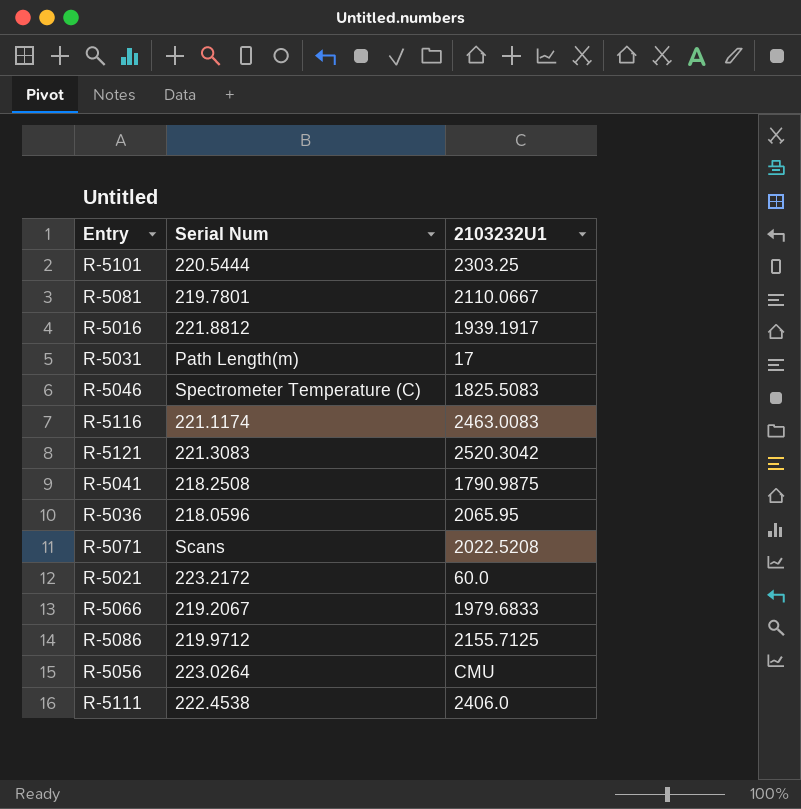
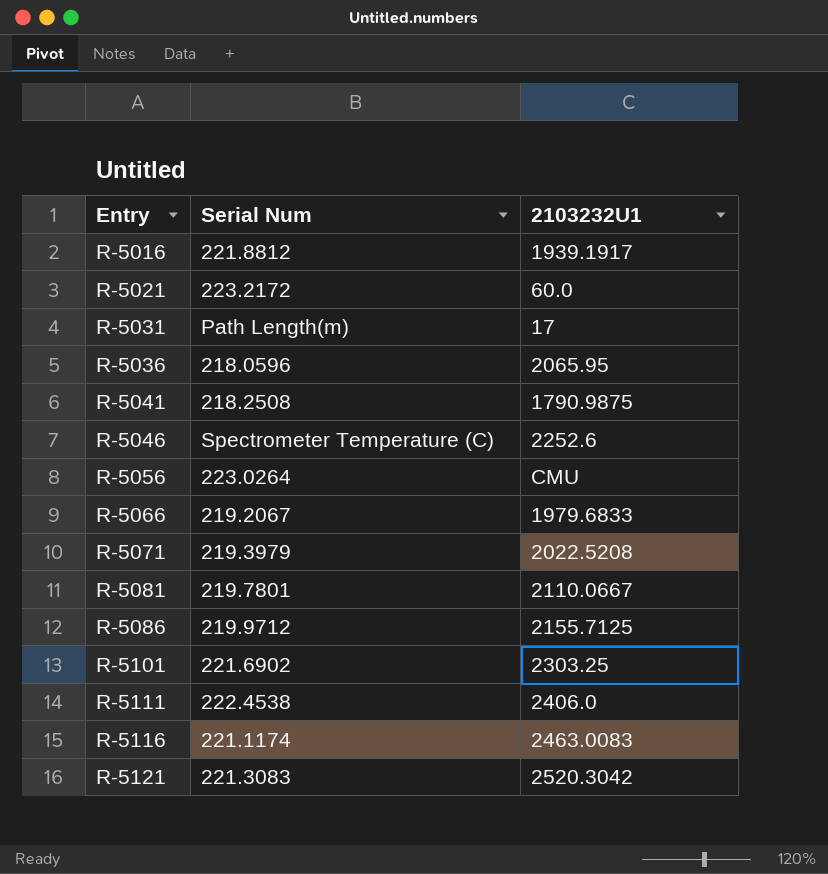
row order: none -> Entry ascending
R-5046 | 2103232U1: 1825.5083 -> 2252.6
R-5071 | Serial Num: Scans -> 219.3979
R-5101 | Serial Num: 220.5444 -> 221.6902

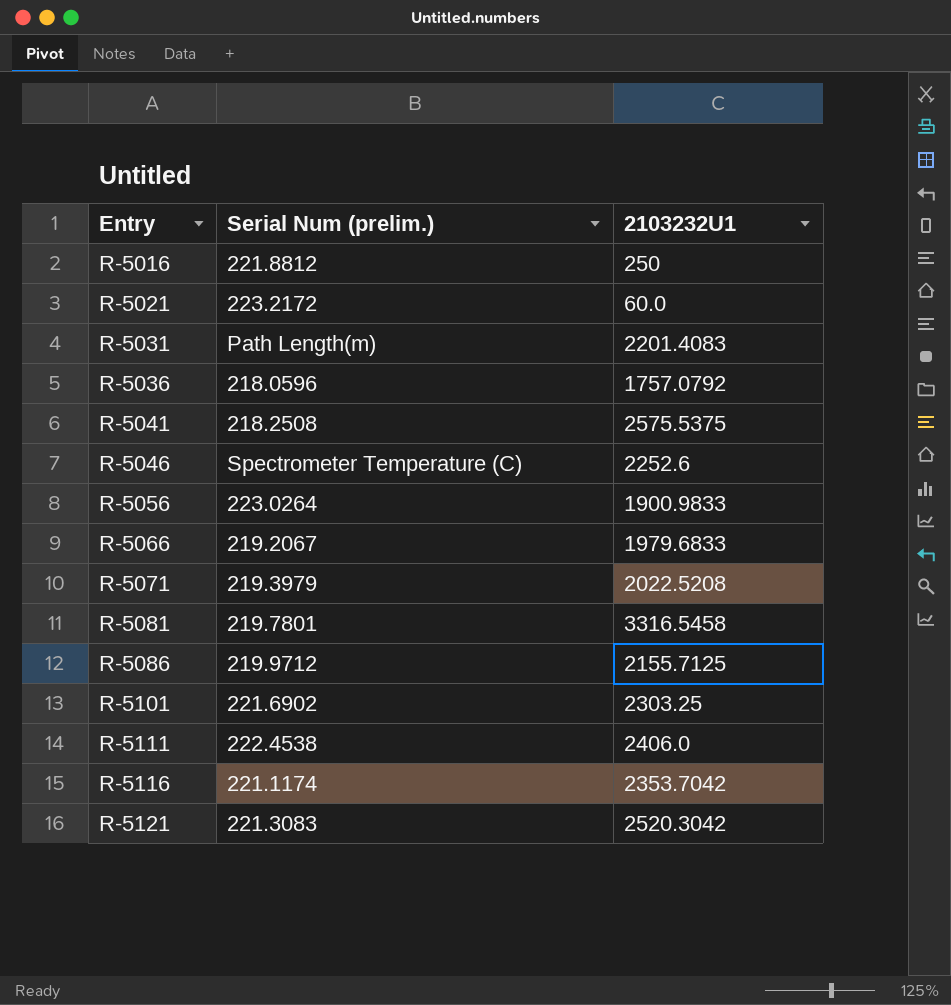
column name: Serial Num -> Serial Num (prelim.)
R-5016 | 2103232U1: 1939.1917 -> 250
R-5031 | 2103232U1: 17 -> 2201.4083
R-5036 | 2103232U1: 2065.95 -> 1757.0792
R-5041 | 2103232U1: 1790.9875 -> 2575.5375
R-5056 | 2103232U1: CMU -> 1900.9833
R-5081 | 2103232U1: 2110.0667 -> 3316.5458
R-5116 | 2103232U1: 2463.0083 -> 2353.7042

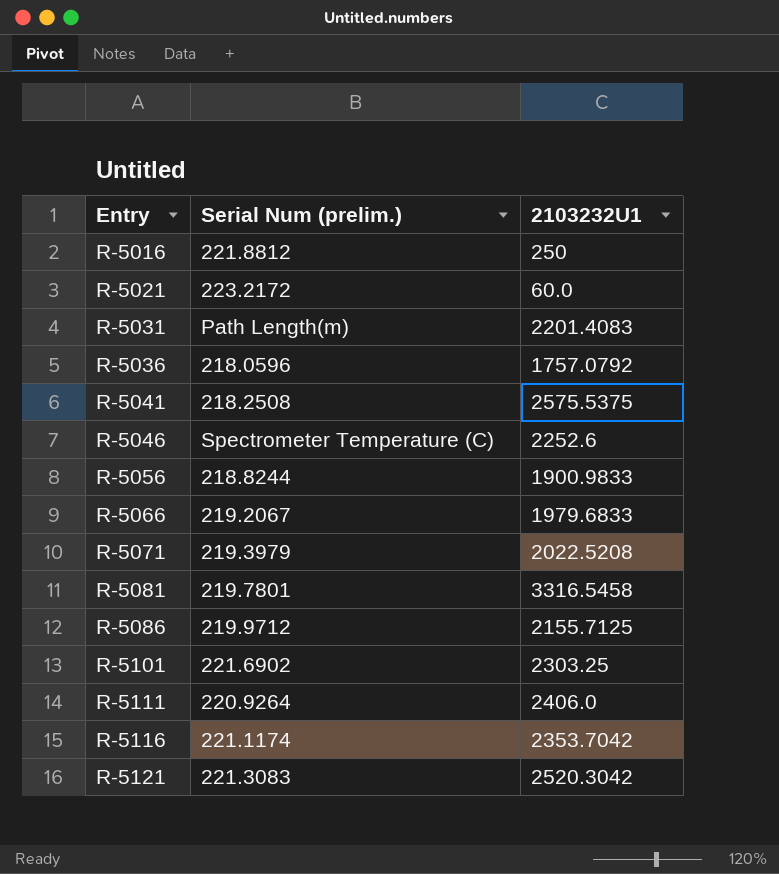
R-5056 | Serial Num (prelim.): 223.0264 -> 218.8244
R-5111 | Serial Num (prelim.): 222.4538 -> 220.9264

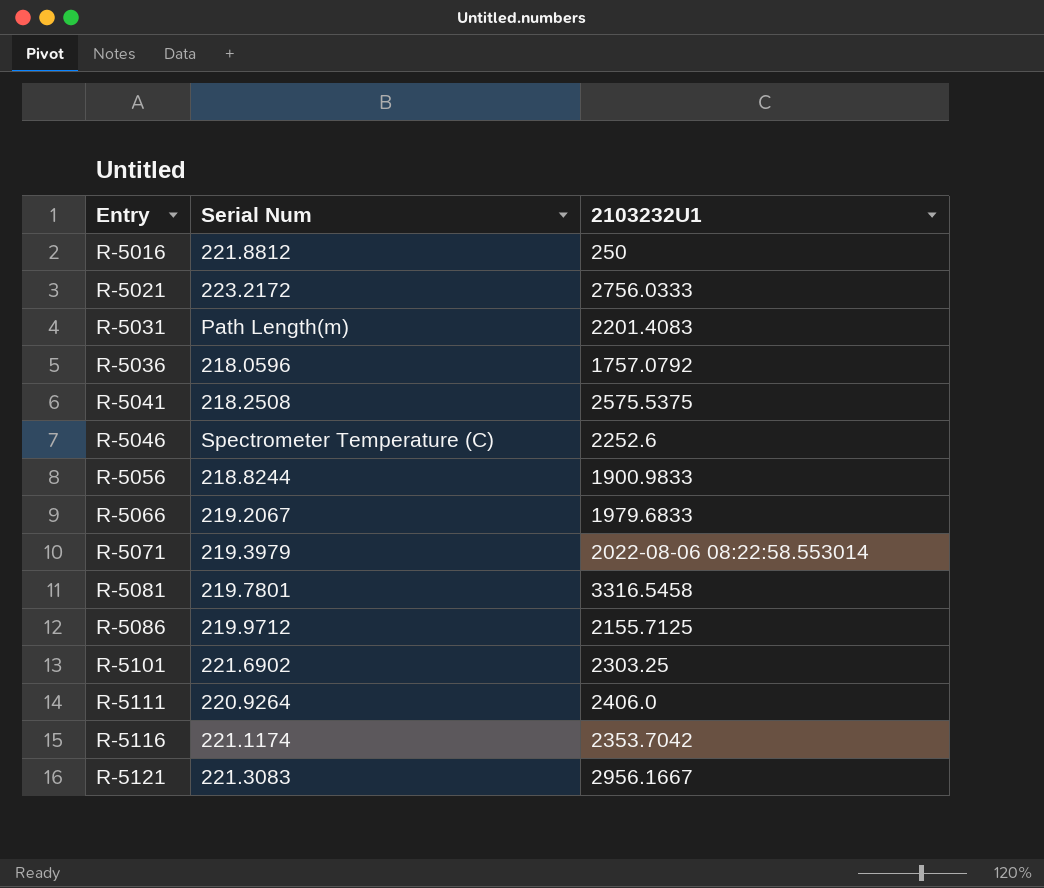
column name: Serial Num (prelim.) -> Serial Num
R-5021 | 2103232U1: 60.0 -> 2756.0333
R-5071 | 2103232U1: 2022.5208 -> 2022-08-06 08:22:58.553014
R-5121 | 2103232U1: 2520.3042 -> 2956.1667

